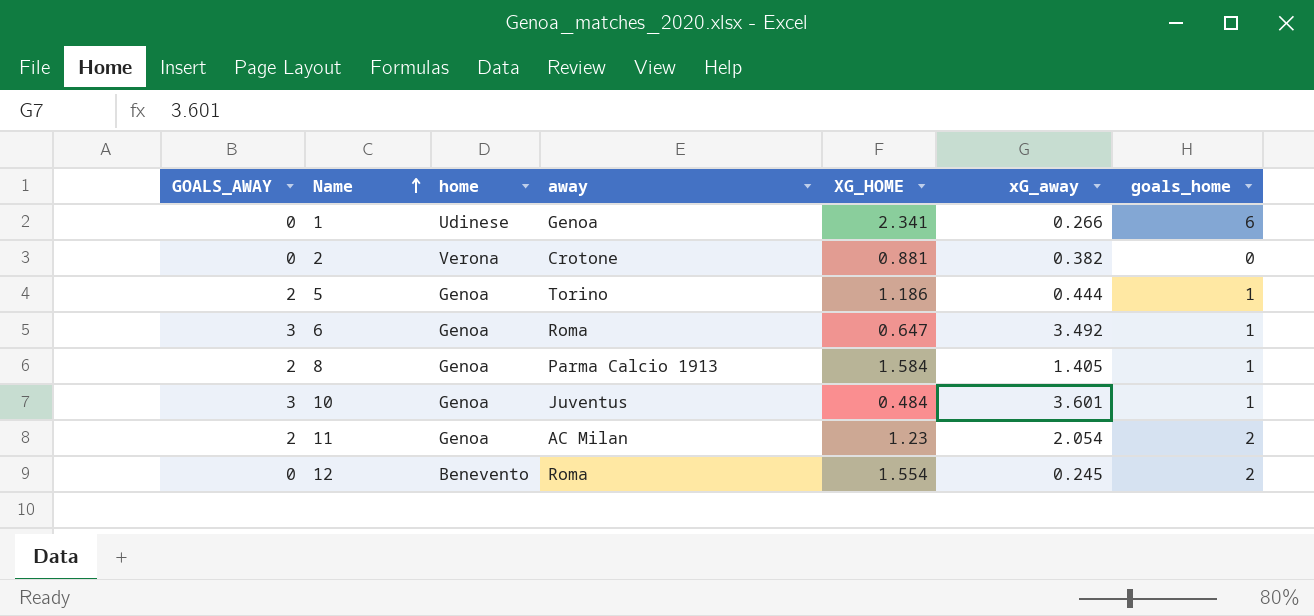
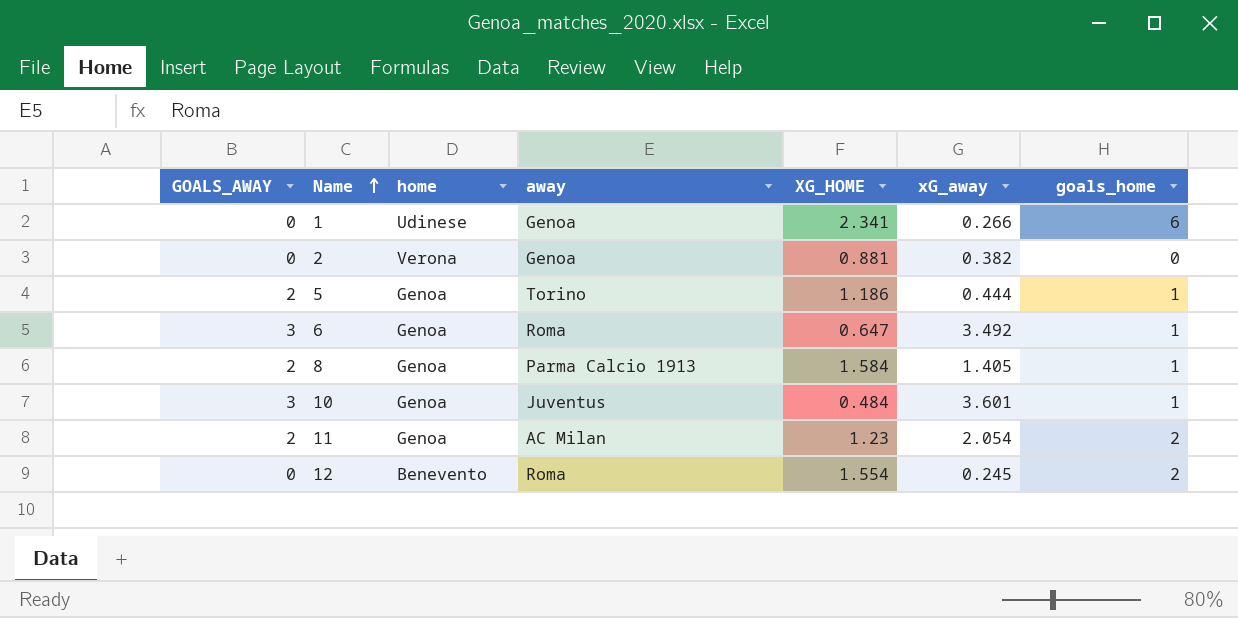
2 | away: Crotone -> Genoa

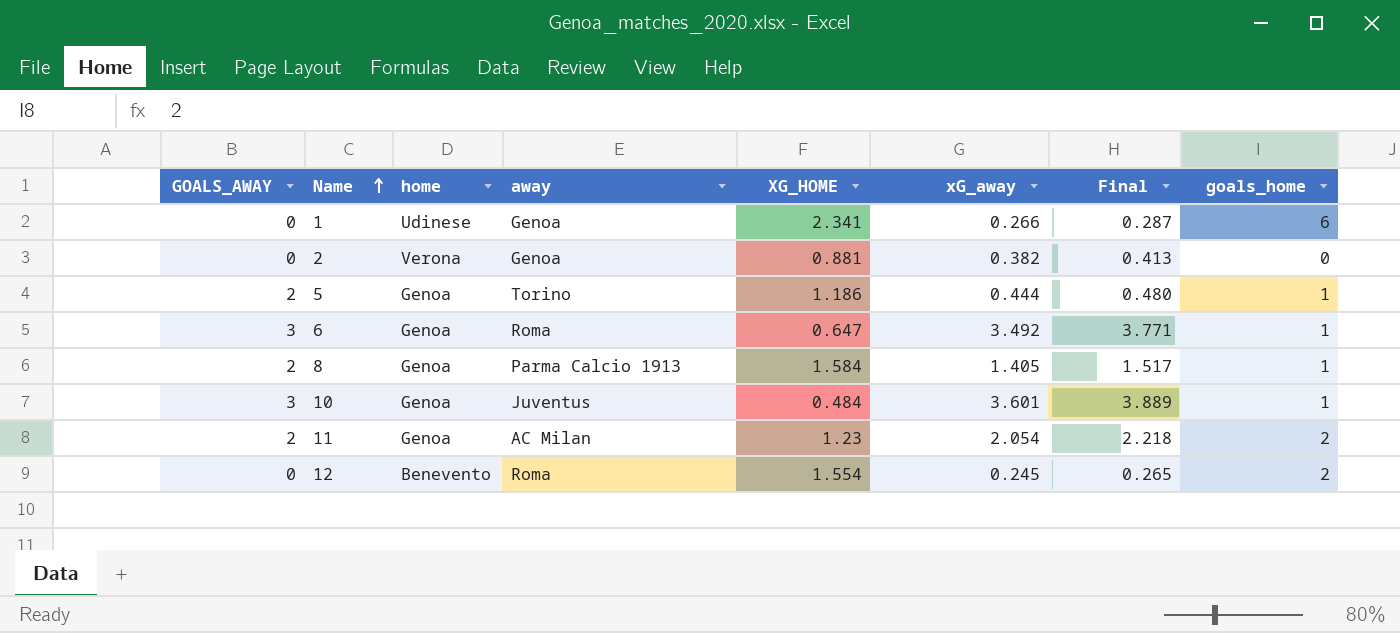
column Final | formula: none -> [xG_away] * 1.08

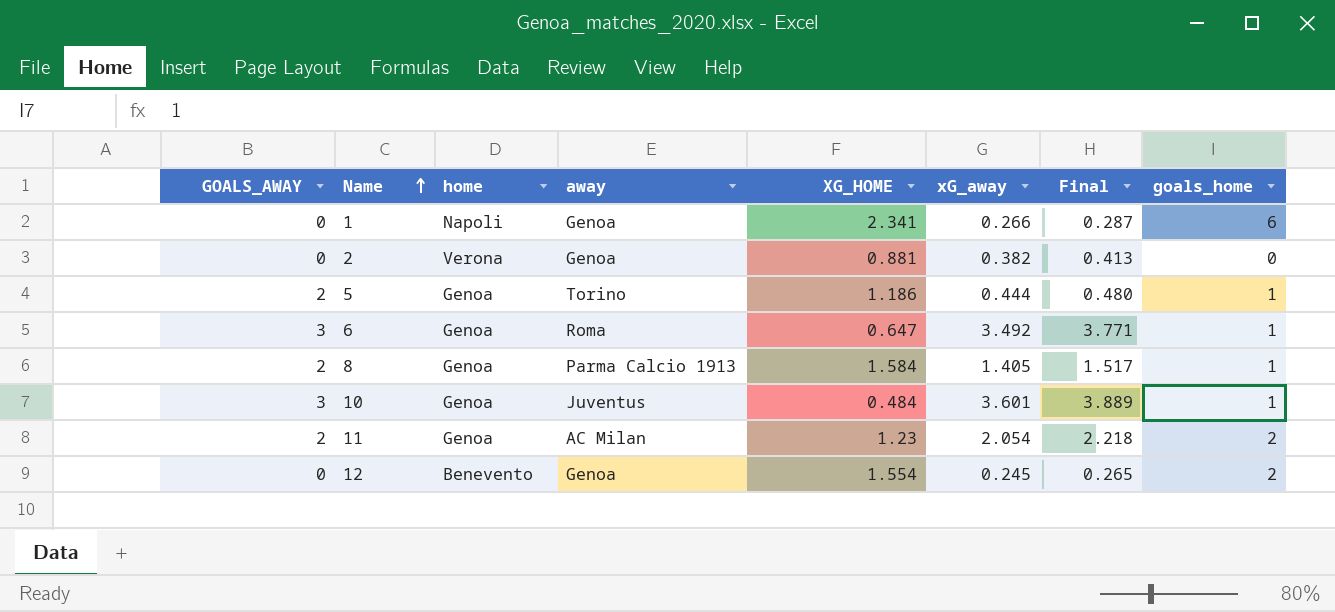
1 | home: Udinese -> Napoli
12 | away: Roma -> Genoa

